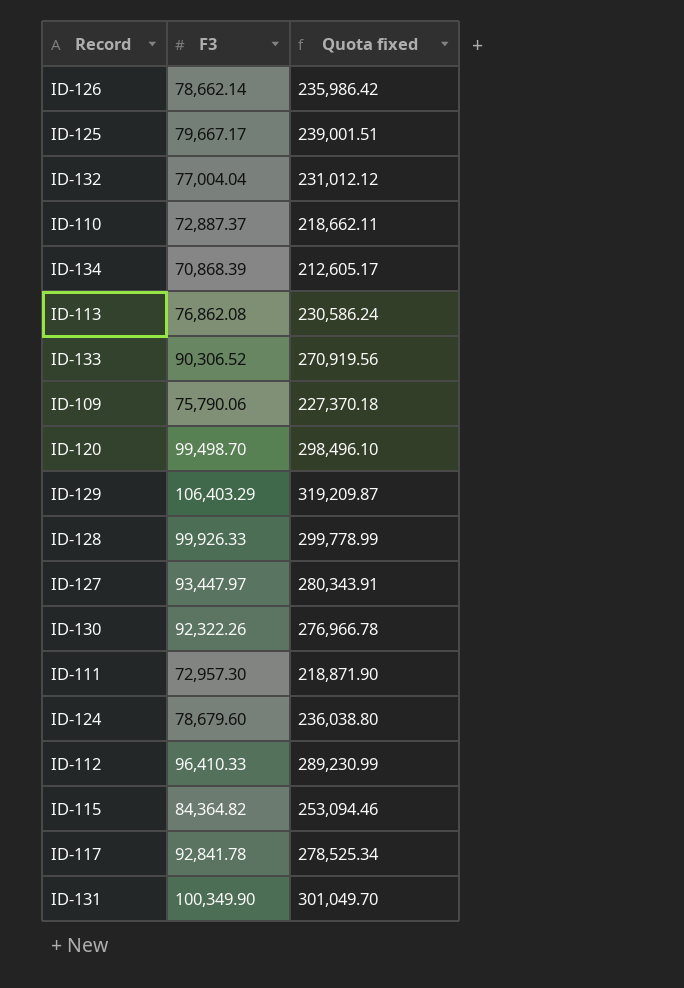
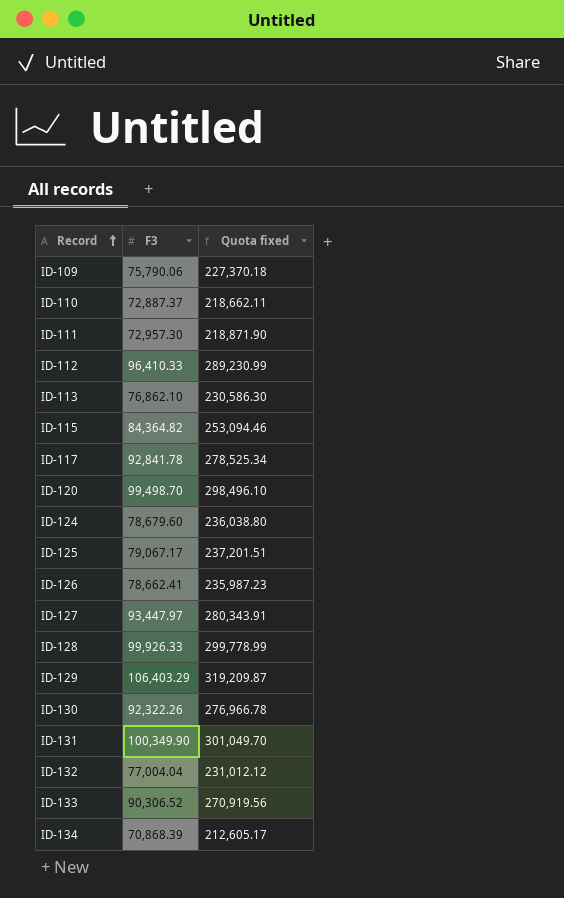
row order: none -> Record ascending
ID-113 | F3: 76,862.08 -> 76,862.10
ID-113 | Quota fixed: 230,586.24 -> 230,586.30
ID-125 | F3: 79,667.17 -> 79,067.17
ID-125 | Quota fixed: 239,001.51 -> 237,201.51
ID-126 | F3: 78,662.14 -> 78,662.41
ID-126 | Quota fixed: 235,986.42 -> 235,987.23

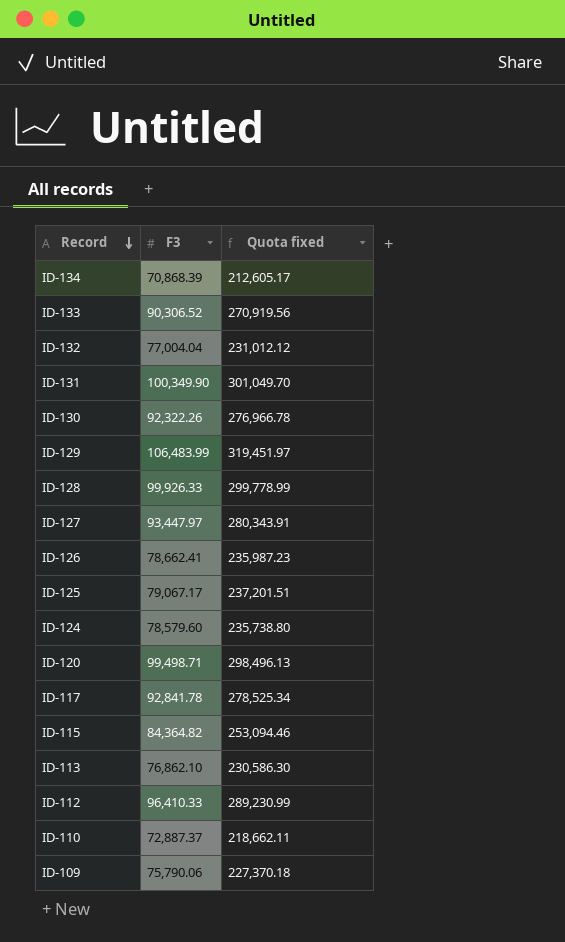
row order: Record ascending -> Record descending
row ID-111: 72,957.30 | 218,871.90 -> none
ID-129 | F3: 106,403.29 -> 106,483.99
ID-129 | Quota fixed: 319,209.87 -> 319,451.97
ID-124 | F3: 78,679.60 -> 78,579.60
ID-124 | Quota fixed: 236,038.80 -> 235,738.80
ID-120 | F3: 99,498.70 -> 99,498.71
ID-120 | Quota fixed: 298,496.10 -> 298,496.13

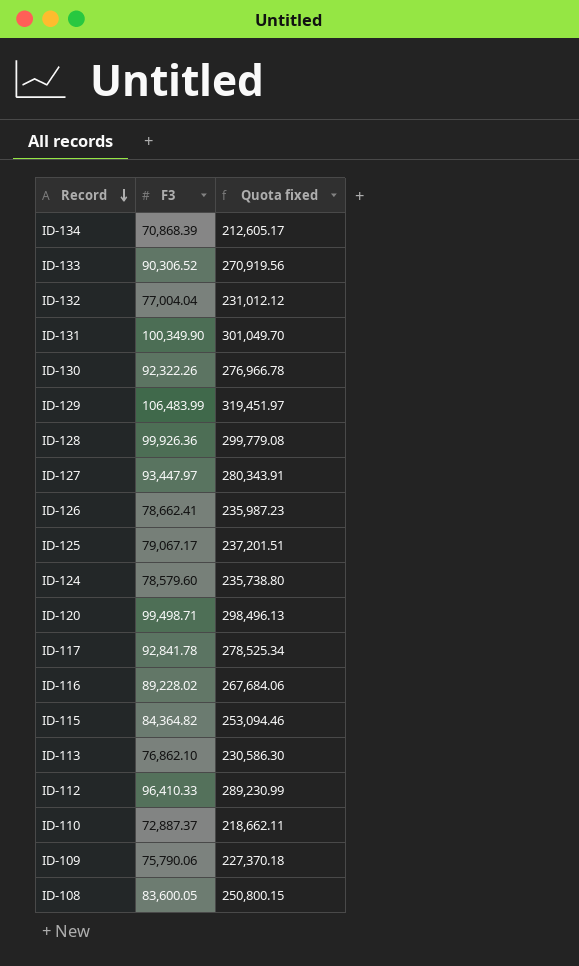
ID-128 | F3: 99,926.33 -> 99,926.36
ID-128 | Quota fixed: 299,778.99 -> 299,779.08
row ID-116: none -> 89,228.02 | 267,684.06
row ID-108: none -> 83,600.05 | 250,800.15

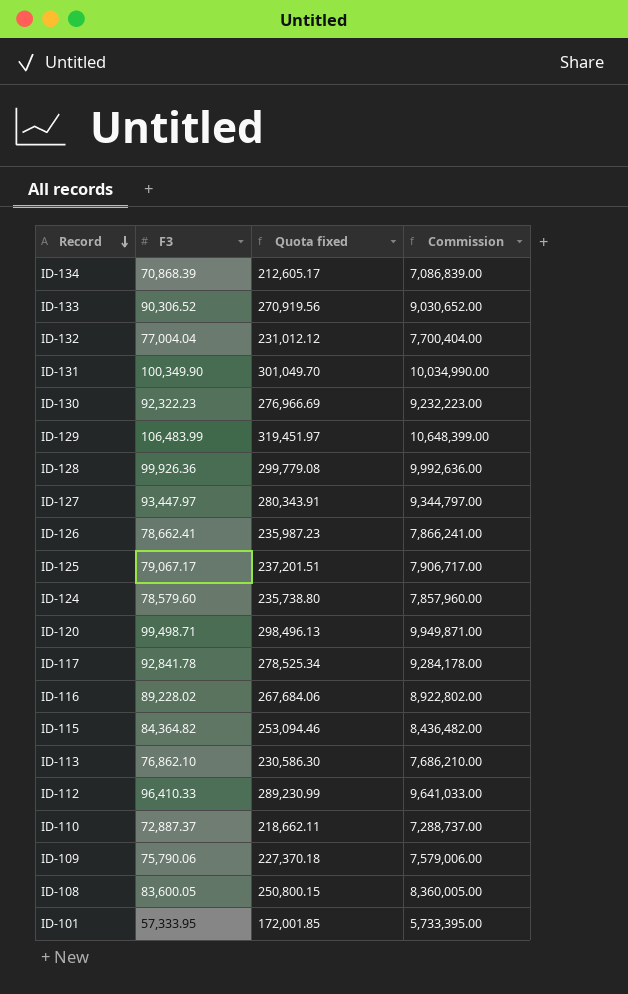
column Commission | formula: none -> [F3] * 100
ID-130 | F3: 92,322.26 -> 92,322.23
ID-130 | Quota fixed: 276,966.78 -> 276,966.69
row ID-101: none -> 57,333.95 | 172,001.85 | 5,733,395.00

